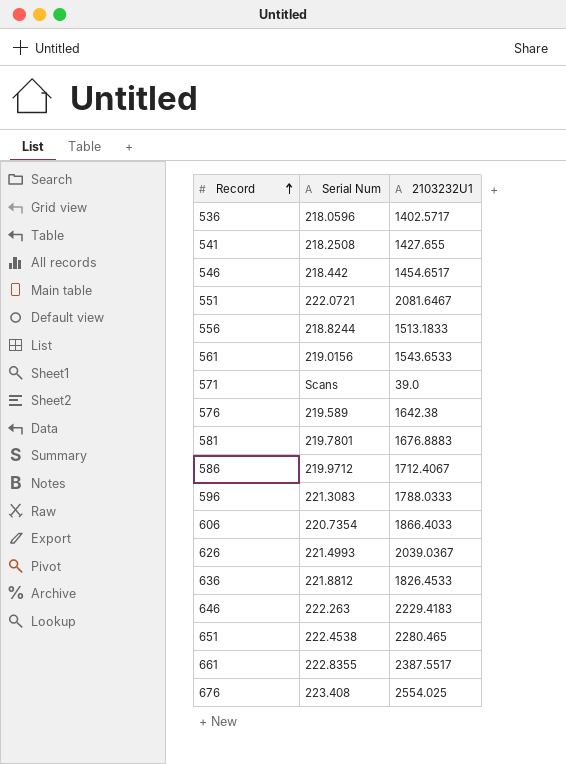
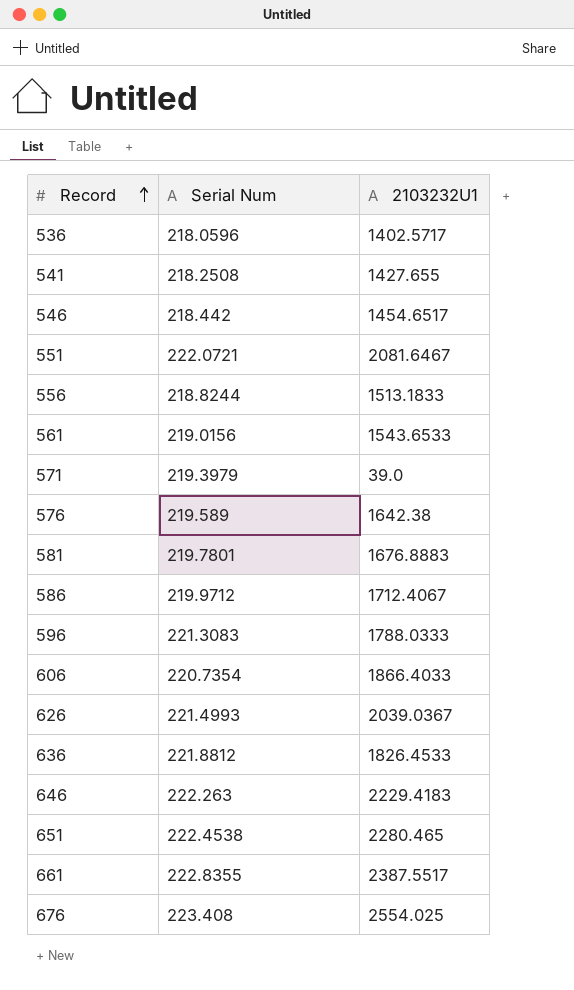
571 | Serial Num: Scans -> 219.3979

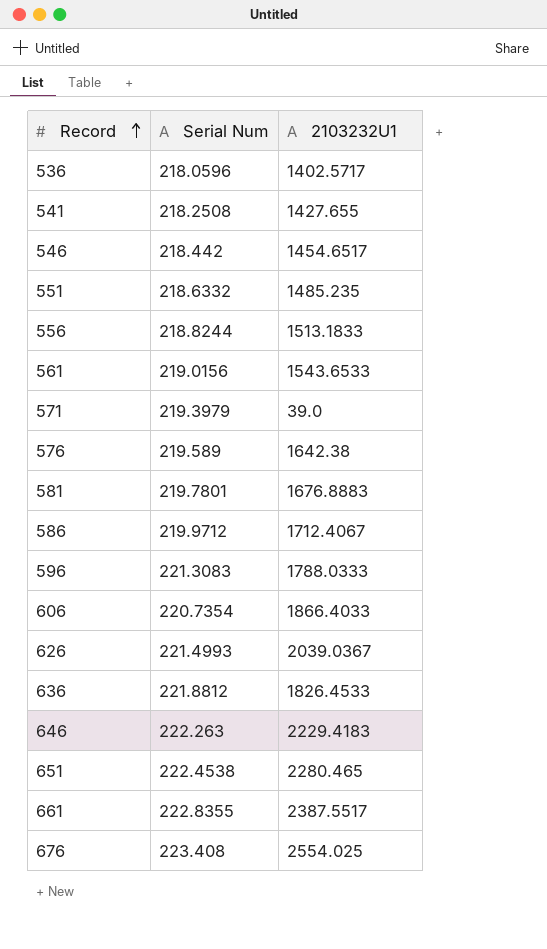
551 | Serial Num: 222.0721 -> 218.6332
551 | 2103232U1: 2081.6467 -> 1485.235

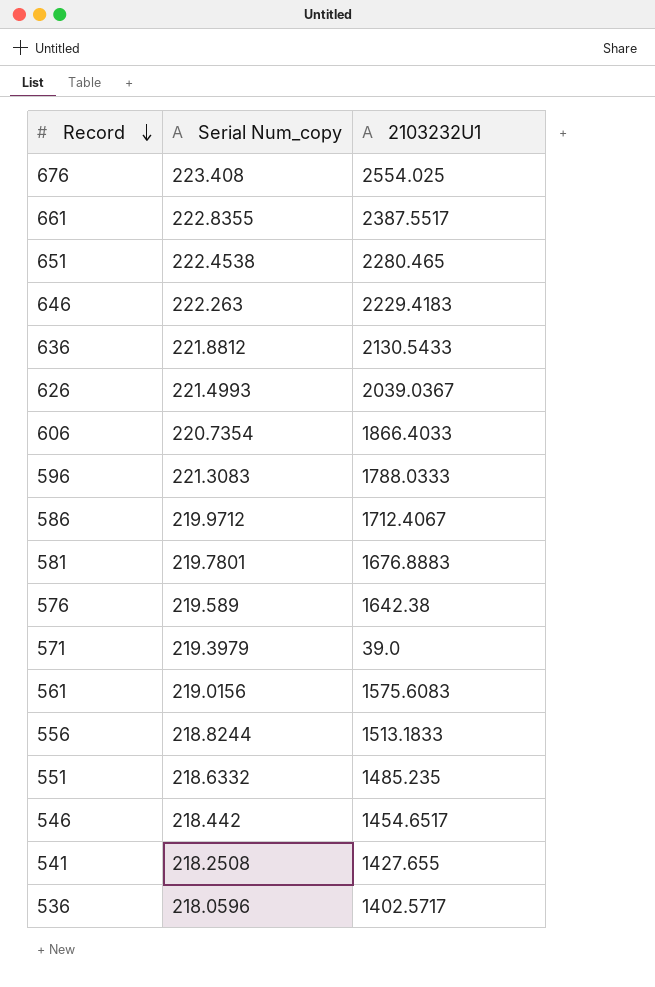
row order: Record ascending -> Record descending
column name: Serial Num -> Serial Num_copy
636 | 2103232U1: 1826.4533 -> 2130.5433
561 | 2103232U1: 1543.6533 -> 1575.6083

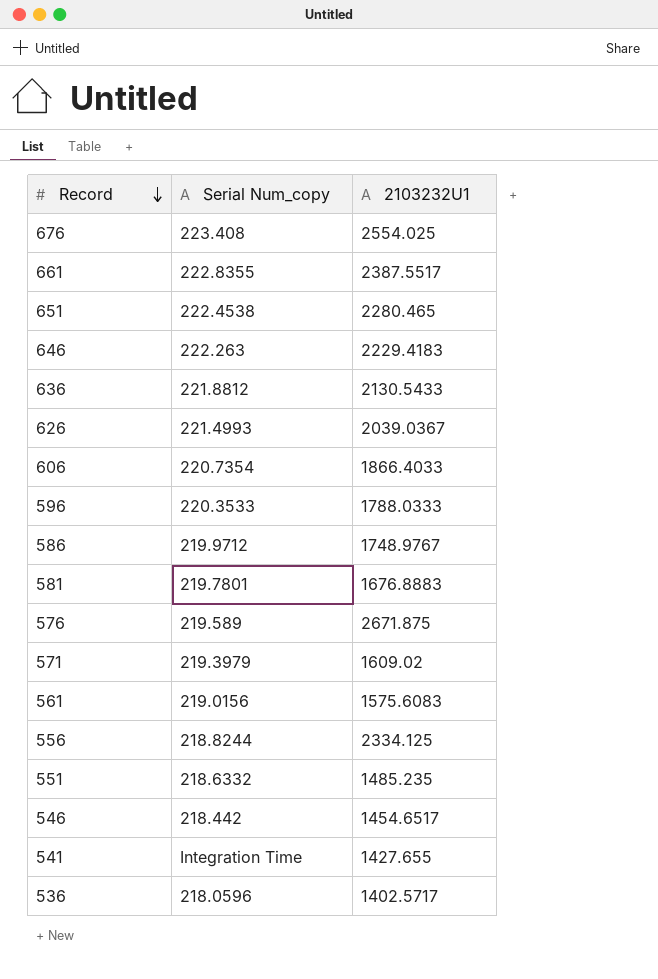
596 | Serial Num_copy: 221.3083 -> 220.3533
586 | 2103232U1: 1712.4067 -> 1748.9767
576 | 2103232U1: 1642.38 -> 2671.875
571 | 2103232U1: 39.0 -> 1609.02
556 | 2103232U1: 1513.1833 -> 2334.125
541 | Serial Num_copy: 218.2508 -> Integration Time

